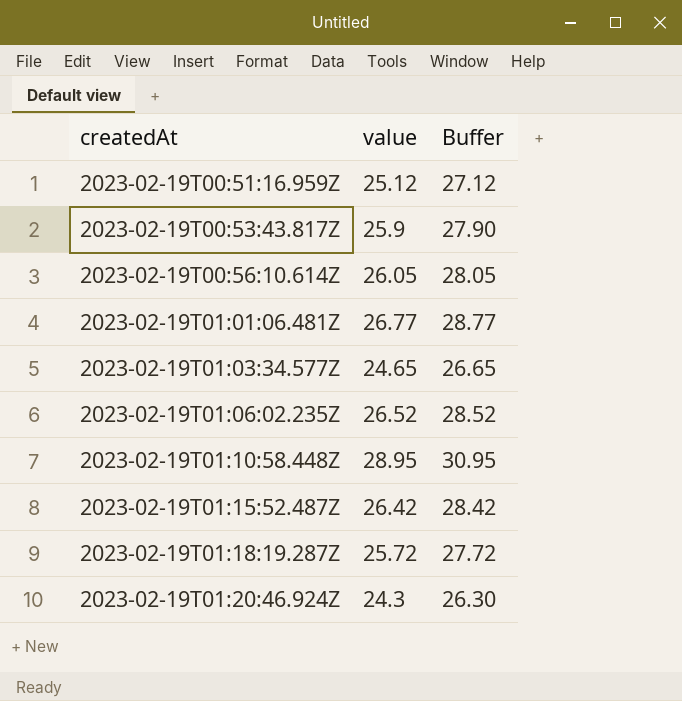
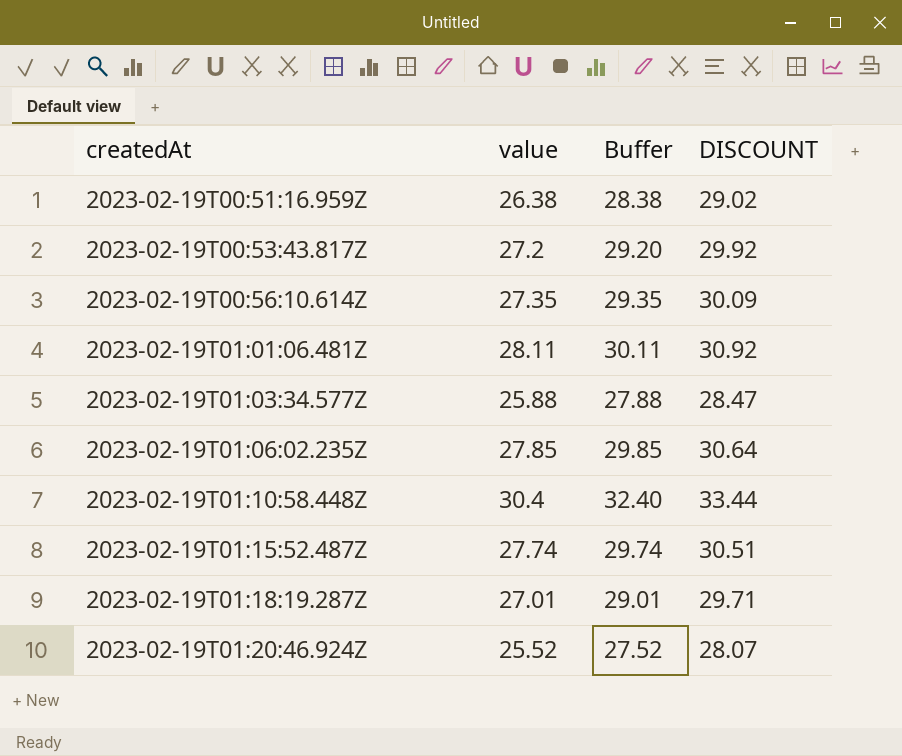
column DISCOUNT | formula: none -> [value] * 1.1
2023-02-19T00:51:16.959Z | value: 25.12 -> 26.38
2023-02-19T00:51:16.959Z | Buffer: 27.12 -> 28.38
2023-02-19T00:53:43.817Z | value: 25.9 -> 27.2
2023-02-19T00:53:43.817Z | Buffer: 27.90 -> 29.20
2023-02-19T00:56:10.614Z | value: 26.05 -> 27.35
2023-02-19T00:56:10.614Z | Buffer: 28.05 -> 29.35
2023-02-19T01:01:06.481Z | value: 26.77 -> 28.11
2023-02-19T01:01:06.481Z | Buffer: 28.77 -> 30.11
2023-02-19T01:03:34.577Z | value: 24.65 -> 25.88
2023-02-19T01:03:34.577Z | Buffer: 26.65 -> 27.88
2023-02-19T01:06:02.235Z | value: 26.52 -> 27.85
2023-02-19T01:06:02.235Z | Buffer: 28.52 -> 29.85
2023-02-19T01:10:58.448Z | value: 28.95 -> 30.4
2023-02-19T01:10:58.448Z | Buffer: 30.95 -> 32.40
2023-02-19T01:15:52.487Z | value: 26.42 -> 27.74
2023-02-19T01:15:52.487Z | Buffer: 28.42 -> 29.74
2023-02-19T01:18:19.287Z | value: 25.72 -> 27.01
2023-02-19T01:18:19.287Z | Buffer: 27.72 -> 29.01
2023-02-19T01:20:46.924Z | value: 24.3 -> 25.52
2023-02-19T01:20:46.924Z | Buffer: 26.30 -> 27.52

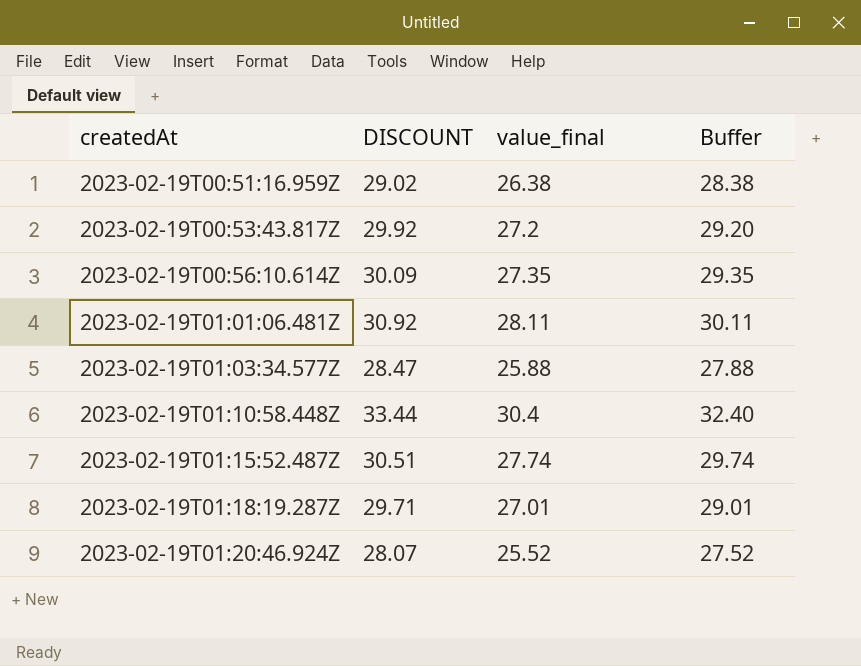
column DISCOUNT | position: 4 -> 2
column name: value -> value_final
row 2023-02-19T01:06:02.235Z: 27.85 | 29.85 | 30.64 -> none

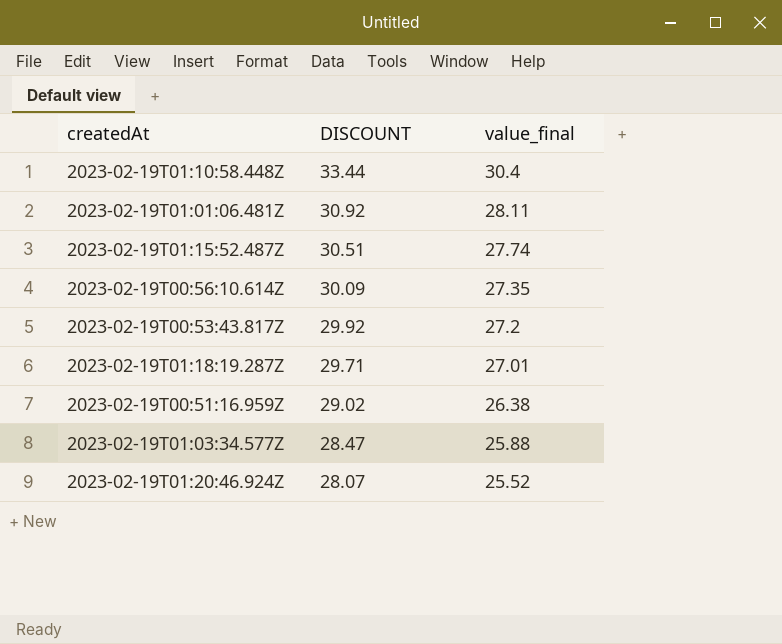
row order: createdAt ascending -> DISCOUNT descending
column Buffer | formula: [value_final] + 2 -> none

